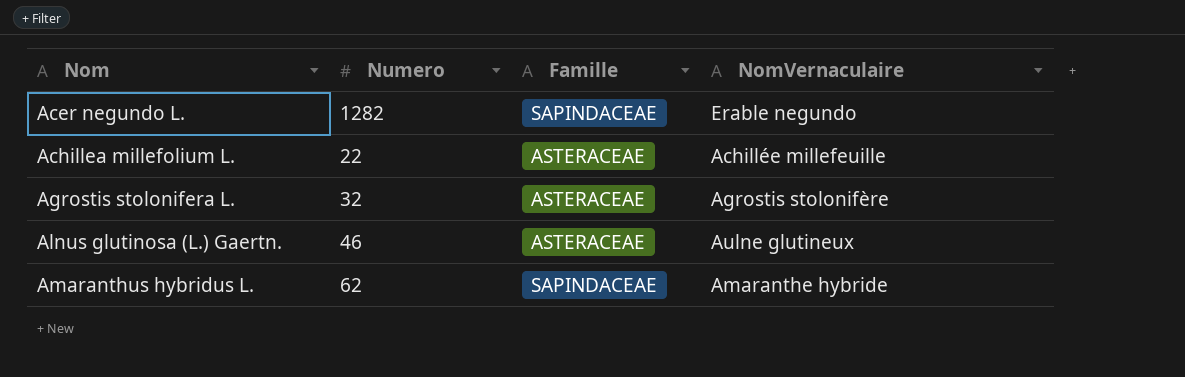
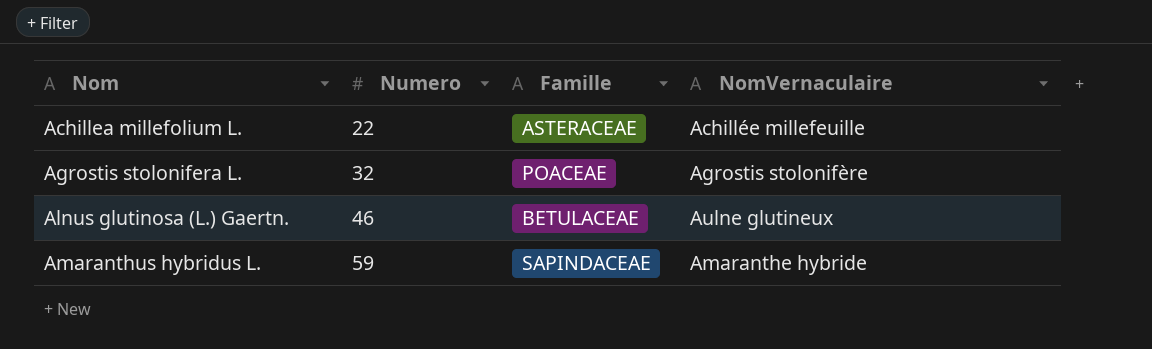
row Acer negundo L.: 1282 | SAPINDACEAE | Erable negundo -> none
Agrostis stolonifera L. | Famille: ASTERACEAE -> POACEAE
Alnus glutinosa (L.) Gaertn. | Famille: ASTERACEAE -> BETULACEAE
Amaranthus hybridus L. | Numero: 62 -> 59

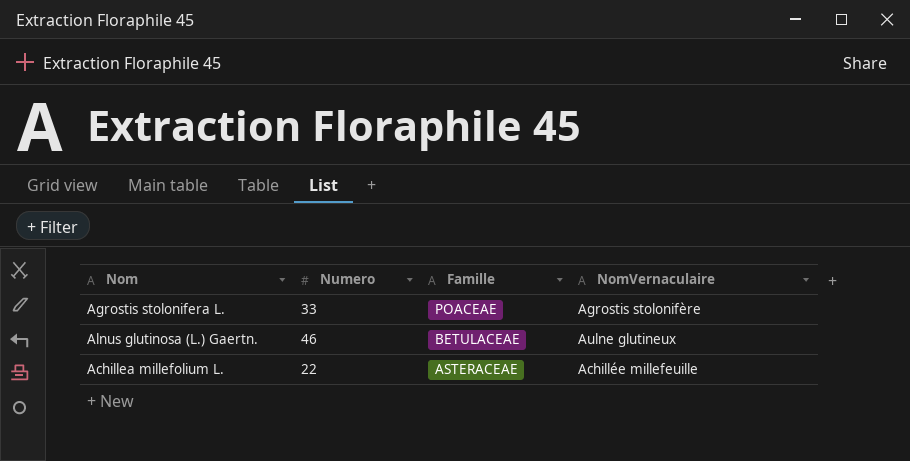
row order: Nom ascending -> Famille descending
row Amaranthus hybridus L.: 59 | SAPINDACEAE | Amaranthe hybride -> none
Agrostis stolonifera L. | Numero: 32 -> 33

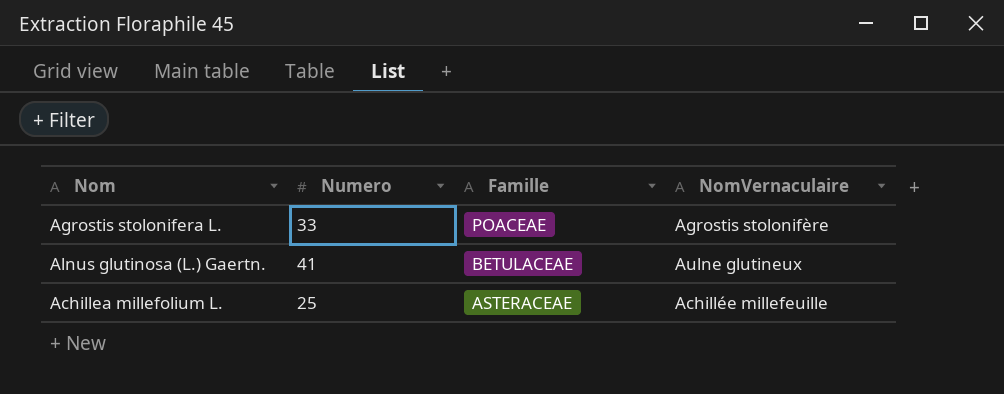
Alnus glutinosa (L.) Gaertn. | Numero: 46 -> 41
Achillea millefolium L. | Numero: 22 -> 25

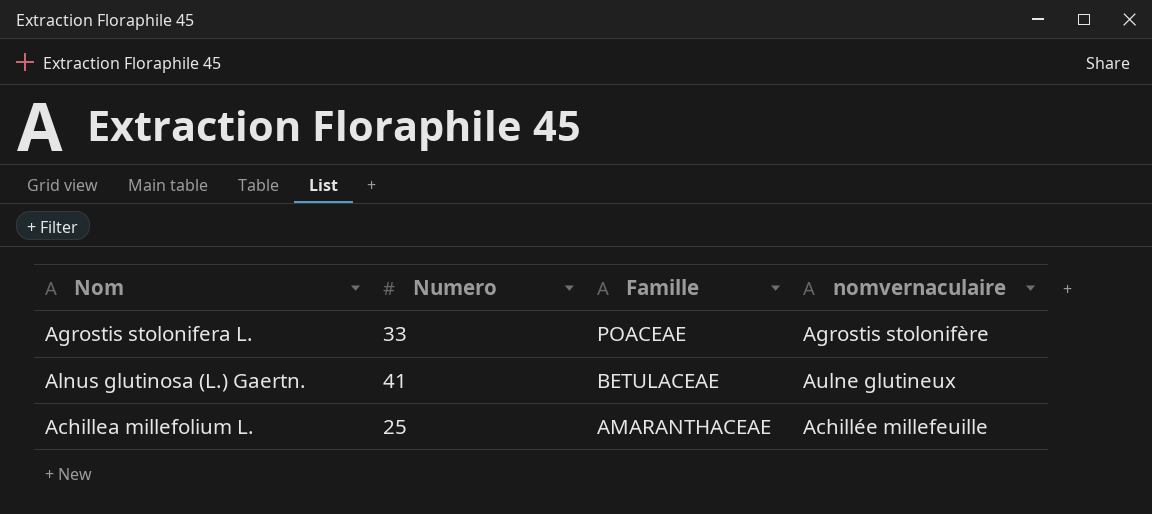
column name: NomVernaculaire -> nomvernaculaire
Achillea millefolium L. | Famille: ASTERACEAE -> AMARANTHACEAE

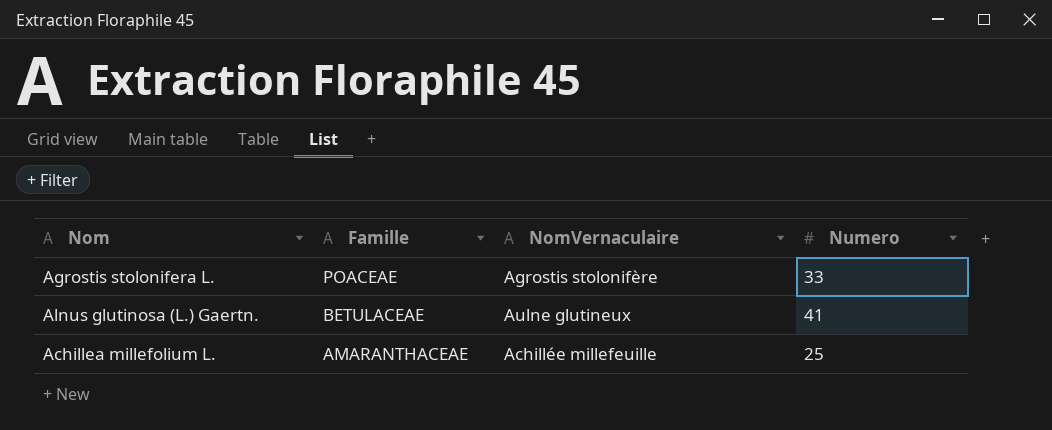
column name: nomvernaculaire -> NomVernaculaire
column Numero | position: 2 -> 4

